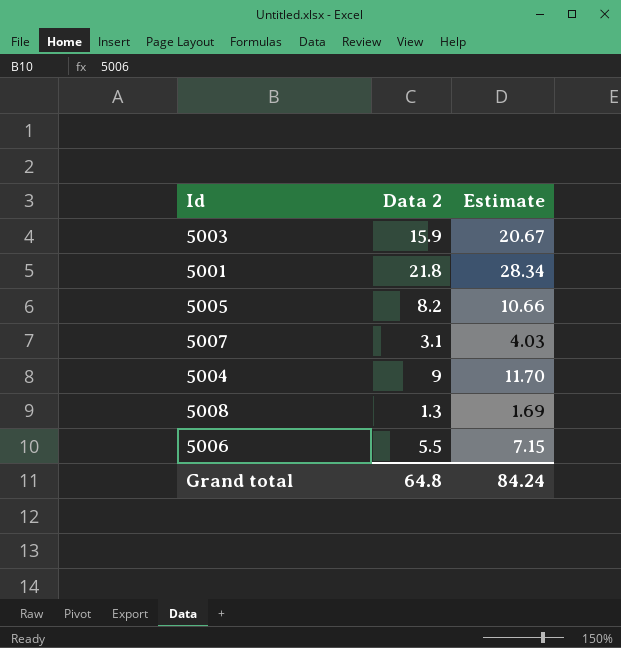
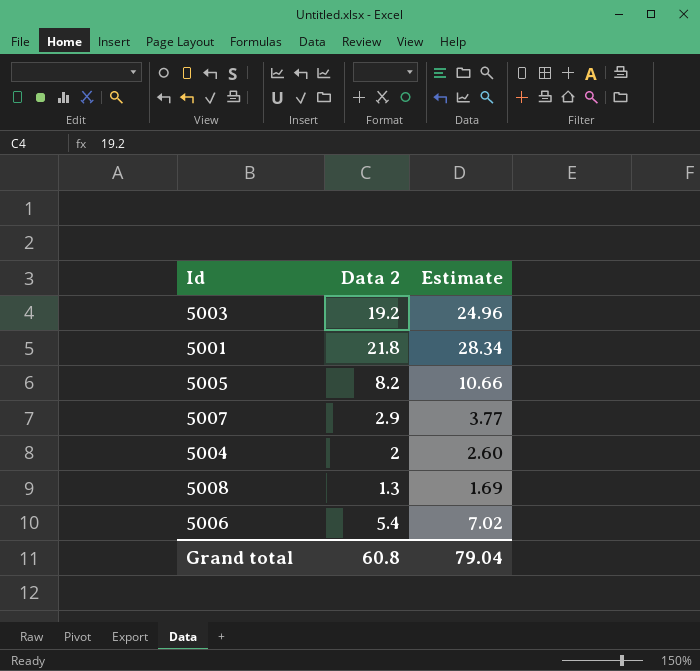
5003 | Data 2: 15.9 -> 19.2
5003 | Estimate: 20.67 -> 24.96
5007 | Data 2: 3.1 -> 2.9
5007 | Estimate: 4.03 -> 3.77
5004 | Data 2: 9 -> 2
5004 | Estimate: 11.70 -> 2.60
5006 | Data 2: 5.5 -> 5.4
5006 | Estimate: 7.15 -> 7.02
Grand total | Data 2: 64.8 -> 60.8
Grand total | Estimate: 84.24 -> 79.04

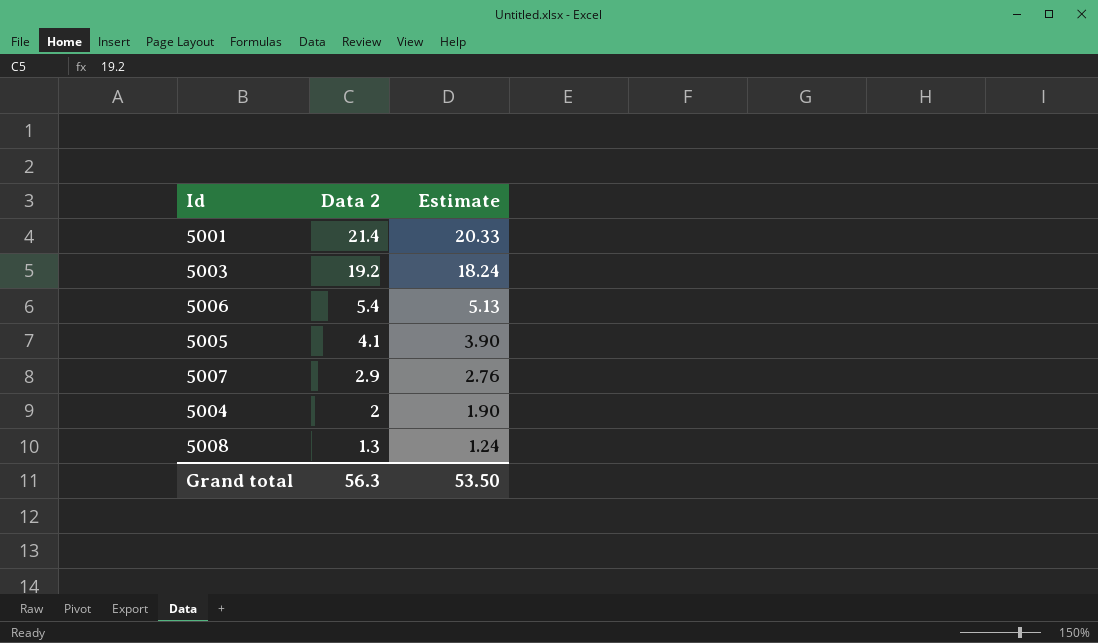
row order: none -> Data 2 descending
column Estimate | formula: [Data 2] * 1.3 -> [Data 2] * 0.95
5001 | Data 2: 21.8 -> 21.4
5005 | Data 2: 8.2 -> 4.1
Grand total | Data 2: 60.8 -> 56.3
Grand total | Estimate: 79.04 -> 53.50

